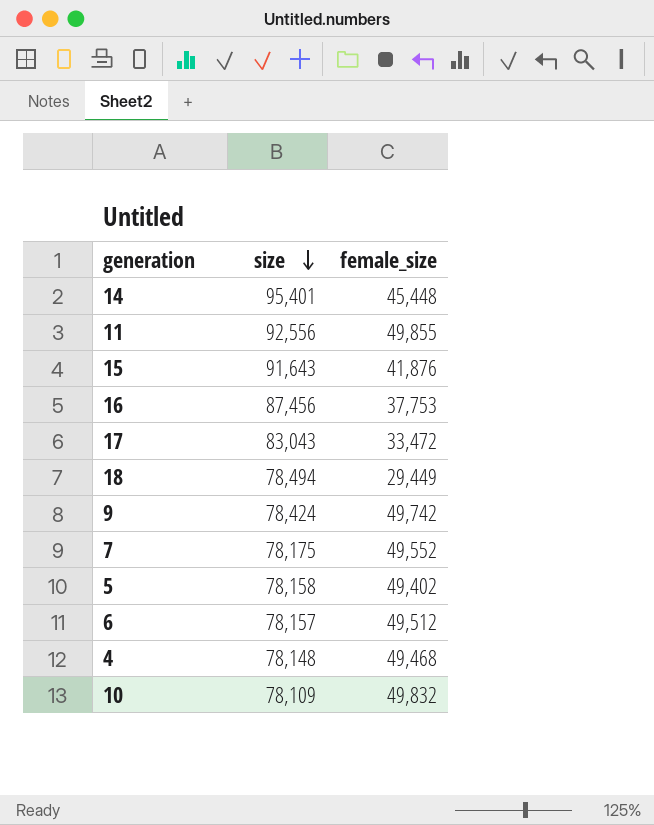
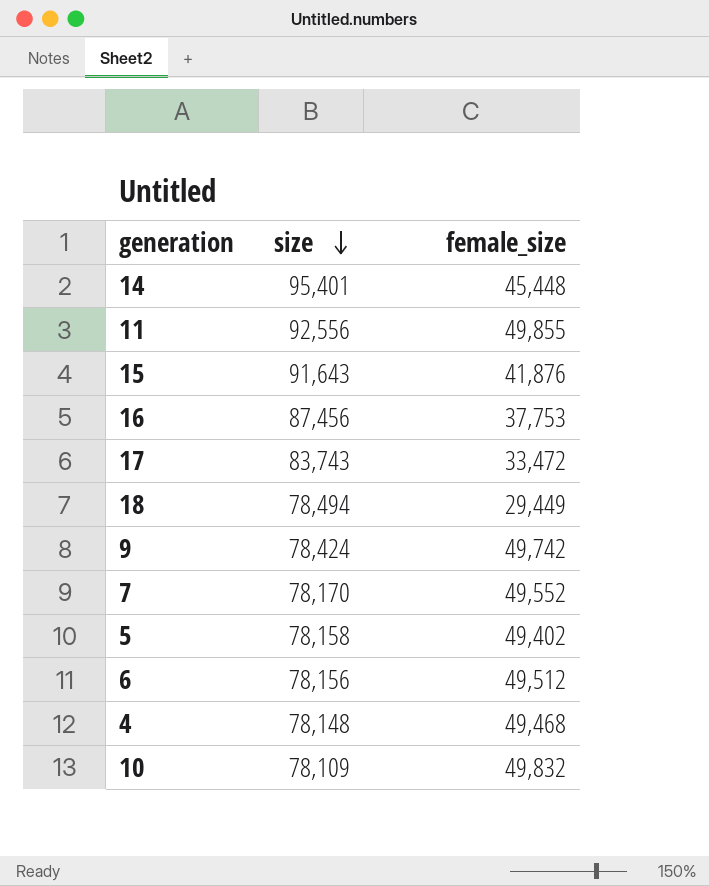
17 | size: 83,043 -> 83,743
7 | size: 78,175 -> 78,170
6 | size: 78,157 -> 78,156

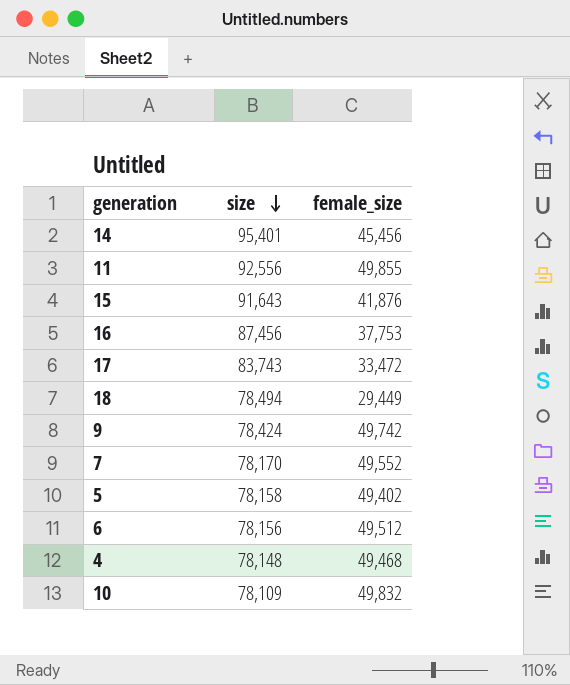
14 | female_size: 45,448 -> 45,456

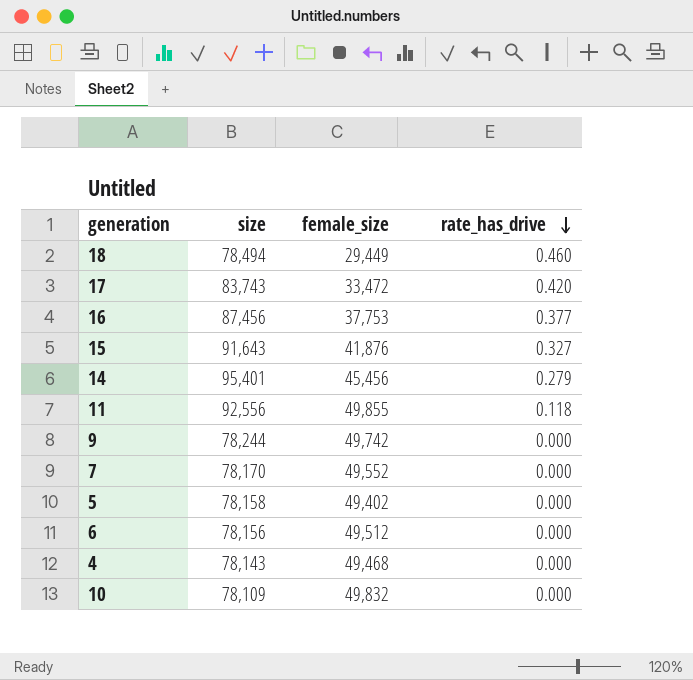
row order: size descending -> rate_has_drive descending
column rate_has_drive | position: none -> 4
9 | size: 78,424 -> 78,244
4 | size: 78,148 -> 78,143

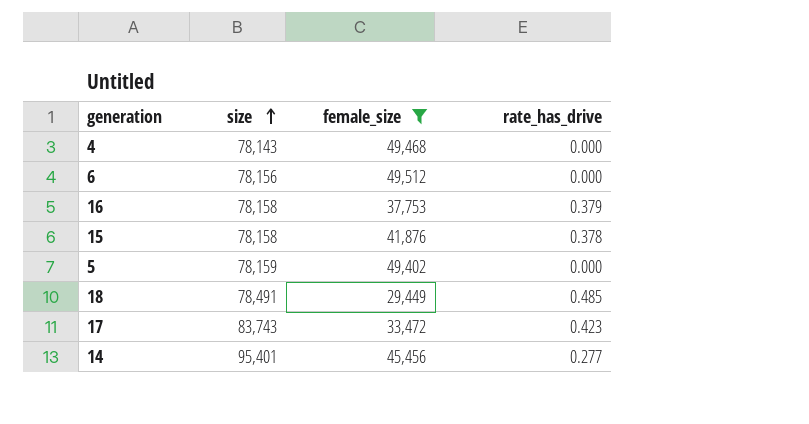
filter: none -> female_size <= 49,512
row order: rate_has_drive descending -> size ascending
16 | size: 87,456 -> 78,158
16 | rate_has_drive: 0.377 -> 0.379
15 | size: 91,643 -> 78,158
15 | rate_has_drive: 0.327 -> 0.378
5 | size: 78,158 -> 78,159
18 | size: 78,494 -> 78,491
18 | rate_has_drive: 0.460 -> 0.485
17 | rate_has_drive: 0.420 -> 0.423
14 | rate_has_drive: 0.279 -> 0.277

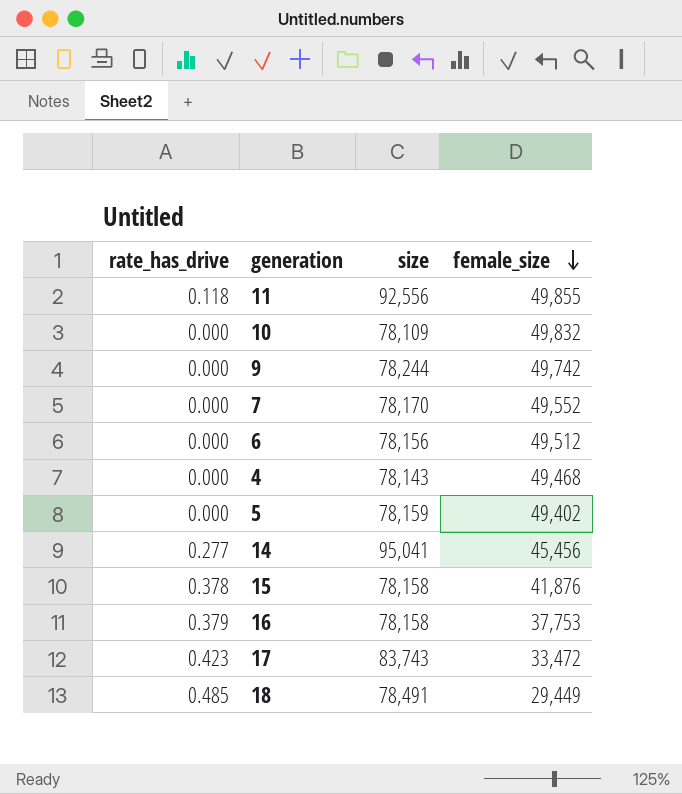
filter: female_size <= 49,512 -> none
row order: size ascending -> female_size descending
column rate_has_drive | position: 4 -> 1
14 | size: 95,401 -> 95,041

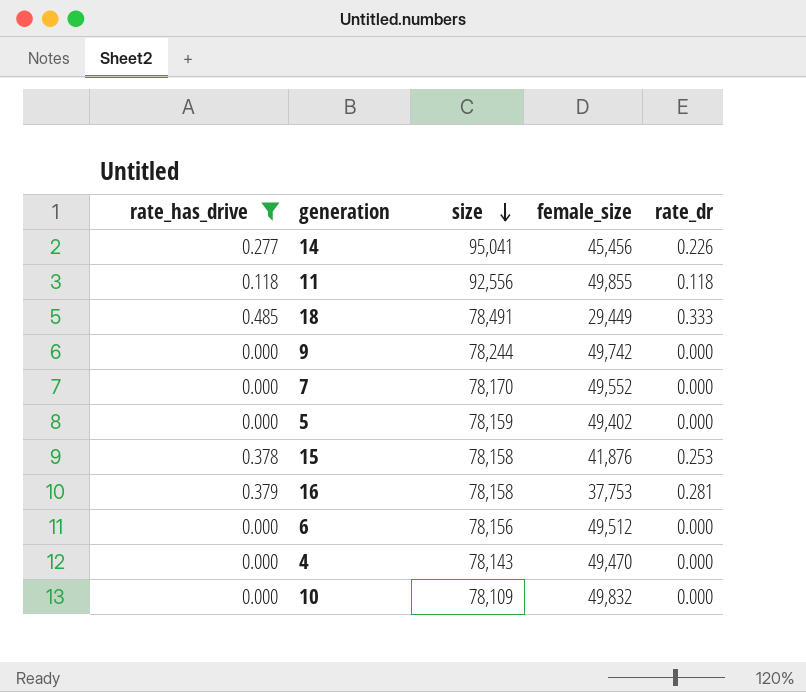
filter: none -> rate_has_drive != 0.423
row order: female_size descending -> size descending
column rate_dr | position: none -> 5
4 | female_size: 49,468 -> 49,470

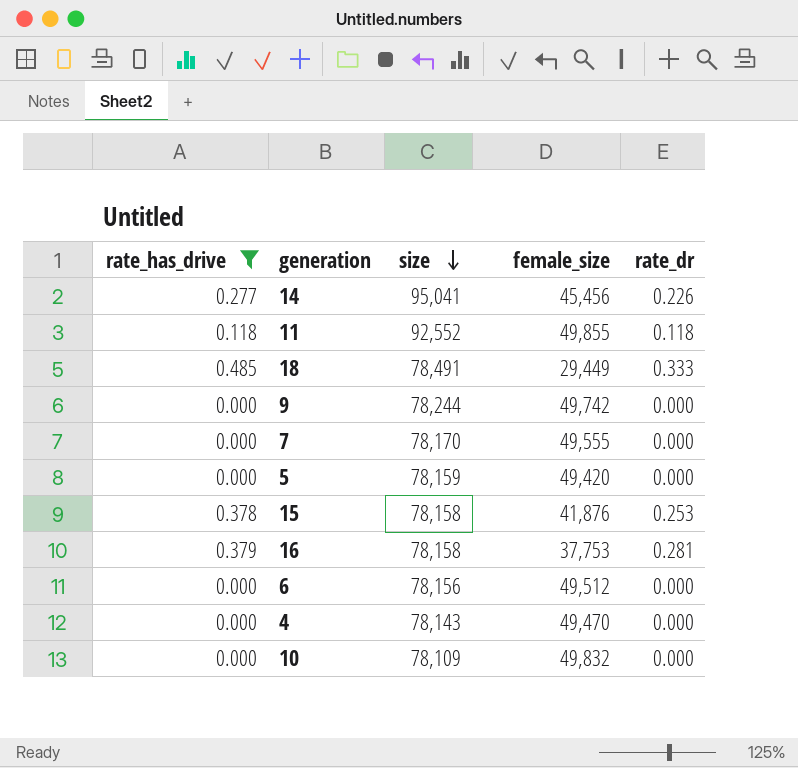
11 | size: 92,556 -> 92,552
7 | female_size: 49,552 -> 49,555
5 | female_size: 49,402 -> 49,420

